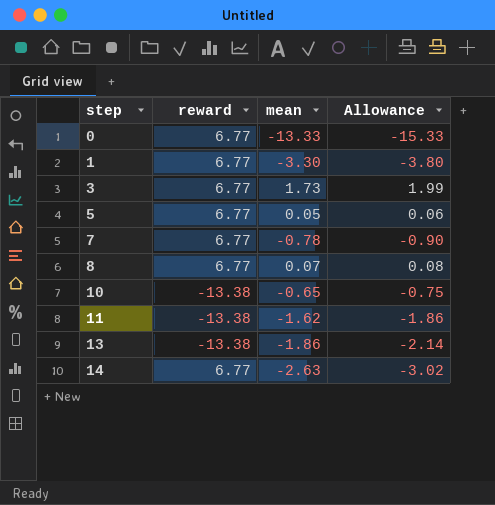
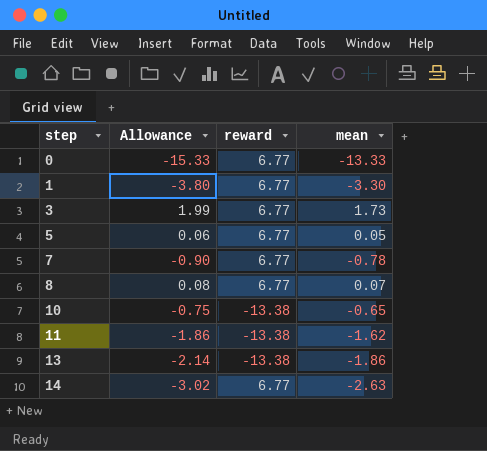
column Allowance | position: 4 -> 2

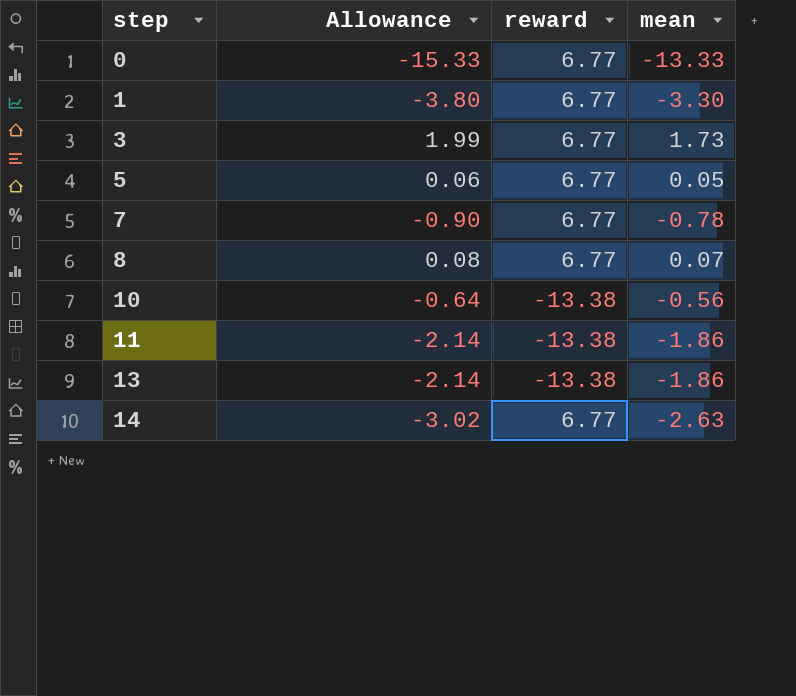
10 | Allowance: -0.75 -> -0.64
10 | mean: -0.65 -> -0.56
11 | Allowance: -1.86 -> -2.14
11 | mean: -1.62 -> -1.86

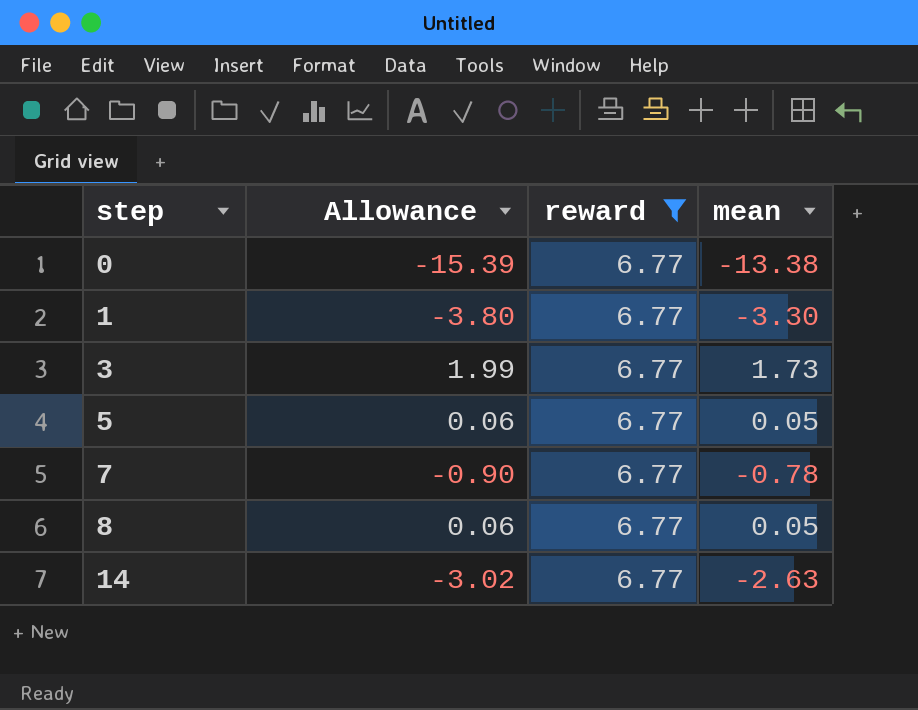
filter: none -> reward = 6.77
0 | Allowance: -15.33 -> -15.39
0 | mean: -13.33 -> -13.38
8 | Allowance: 0.08 -> 0.06
8 | mean: 0.07 -> 0.05

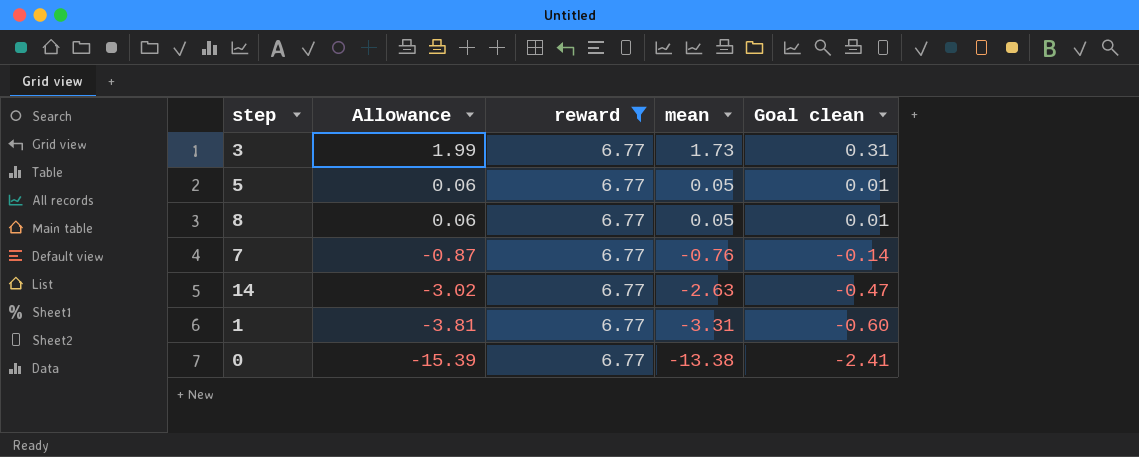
row order: step ascending -> Allowance descending
column Goal clean | formula: none -> [mean] * 0.18
7 | Allowance: -0.90 -> -0.87
7 | mean: -0.78 -> -0.76
1 | Allowance: -3.80 -> -3.81
1 | mean: -3.30 -> -3.31

